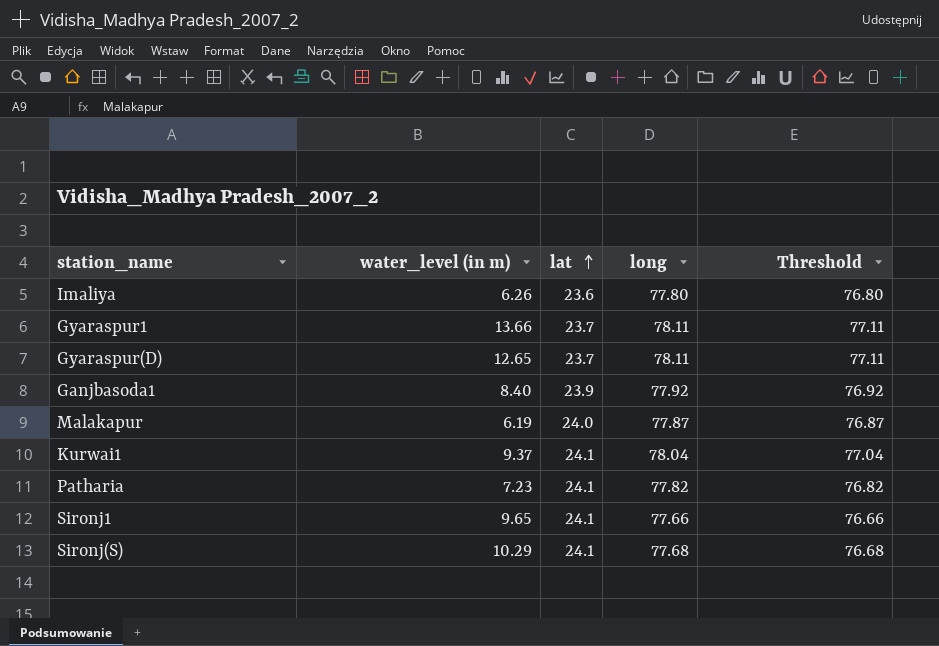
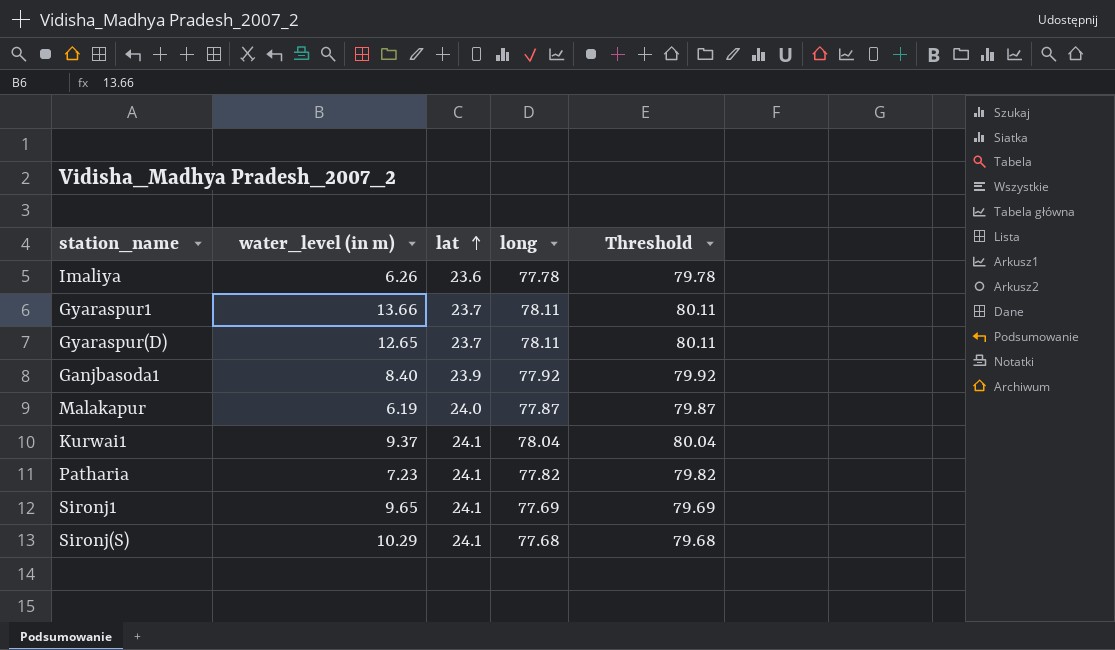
column Threshold | formula: [long] - 1 -> [long] + 2
Imaliya | long: 77.80 -> 77.78
Sironj1 | long: 77.66 -> 77.69

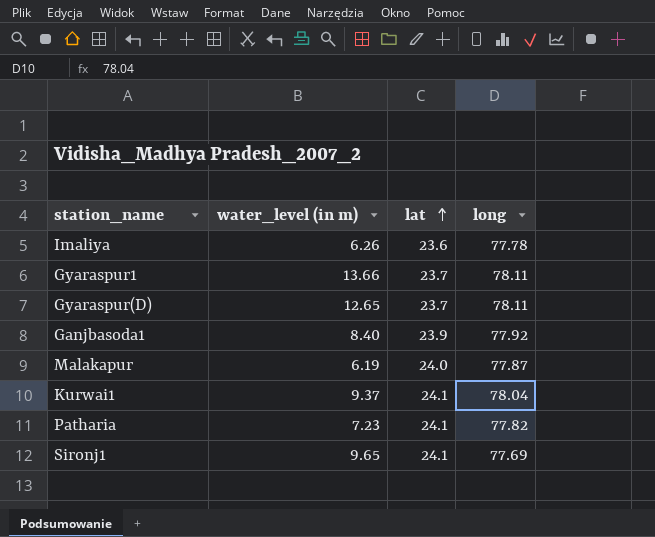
column Threshold | formula: [long] + 2 -> none
row Sironj(S): 10.29 | 24.1 | 77.68 | 79.68 -> none

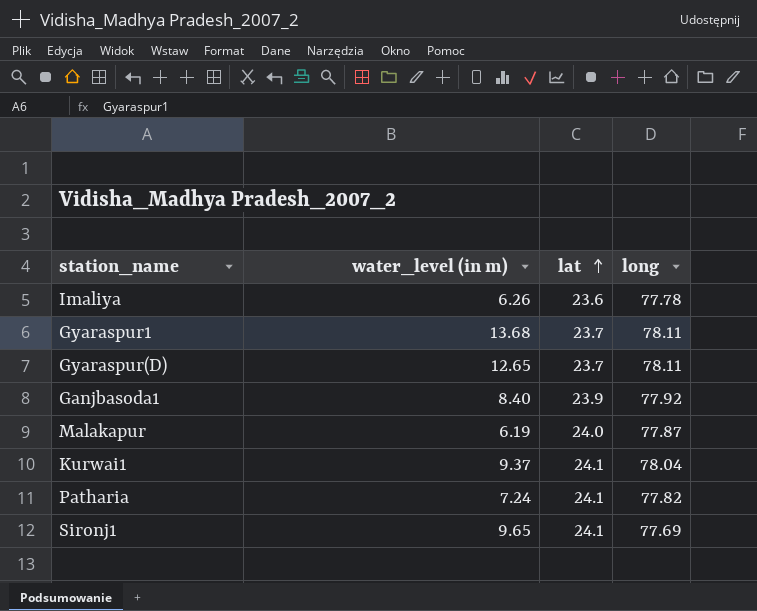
Gyaraspur1 | water_level (in m): 13.66 -> 13.68
Patharia | water_level (in m): 7.23 -> 7.24

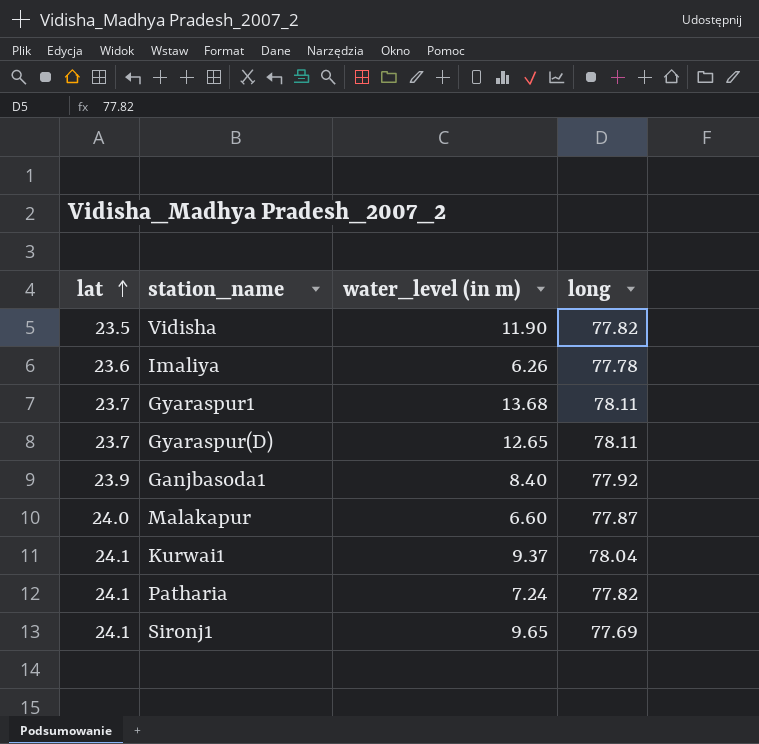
column lat | position: 3 -> 1
row Vidisha: none -> 23.5 | 11.90 | 77.82
Malakapur | water_level (in m): 6.19 -> 6.60

